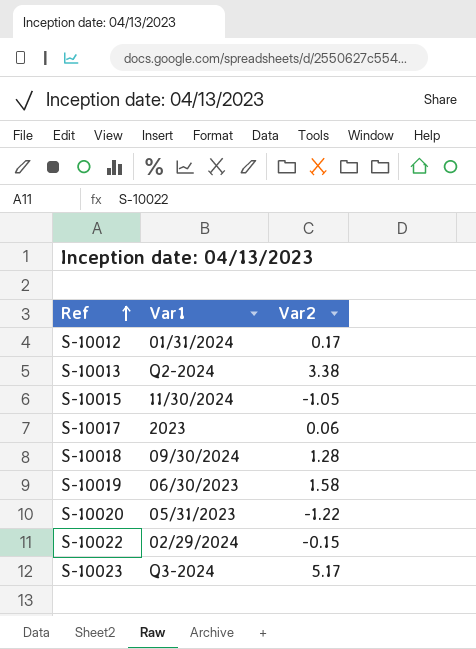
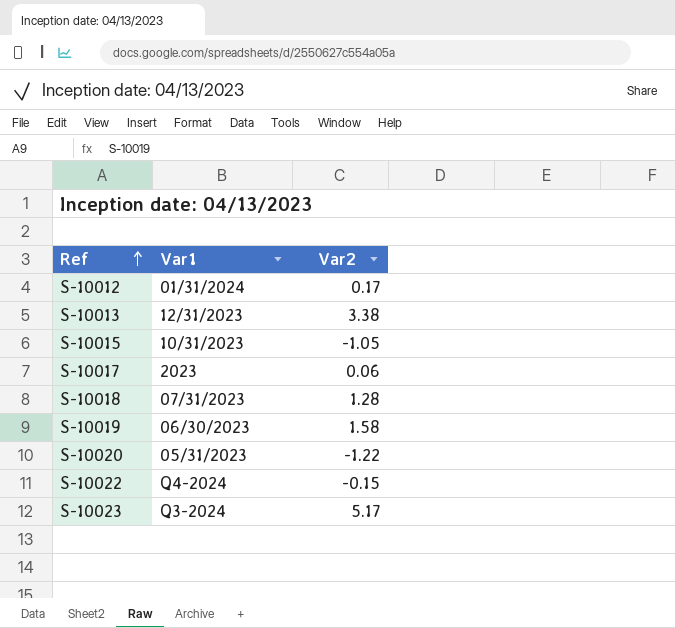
S-10013 | Var1: Q2-2024 -> 12/31/2023
S-10015 | Var1: 11/30/2024 -> 10/31/2023
S-10018 | Var1: 09/30/2024 -> 07/31/2023
S-10022 | Var1: 02/29/2024 -> Q4-2024

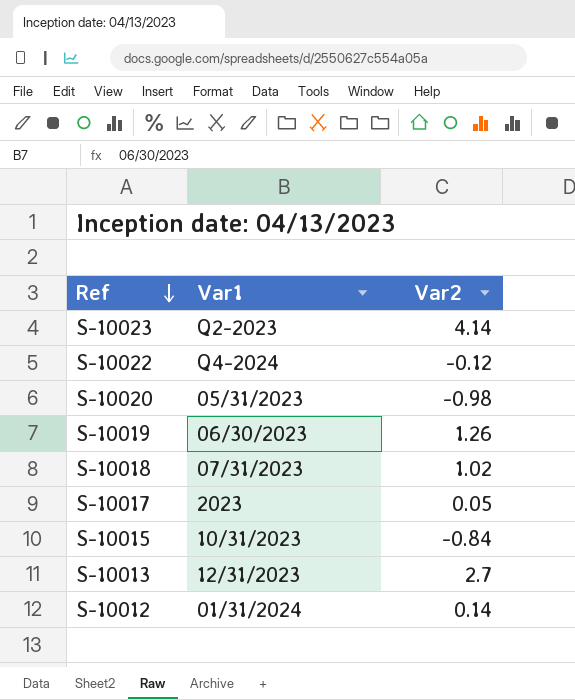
row order: Ref ascending -> Ref descending
S-10023 | Var1: Q3-2024 -> Q2-2023
S-10023 | Var2: 5.17 -> 4.14
S-10022 | Var2: -0.15 -> -0.12
S-10020 | Var2: -1.22 -> -0.98
S-10019 | Var2: 1.58 -> 1.26
S-10018 | Var2: 1.28 -> 1.02
S-10017 | Var2: 0.06 -> 0.05
S-10015 | Var2: -1.05 -> -0.84
S-10013 | Var2: 3.38 -> 2.7
S-10012 | Var2: 0.17 -> 0.14

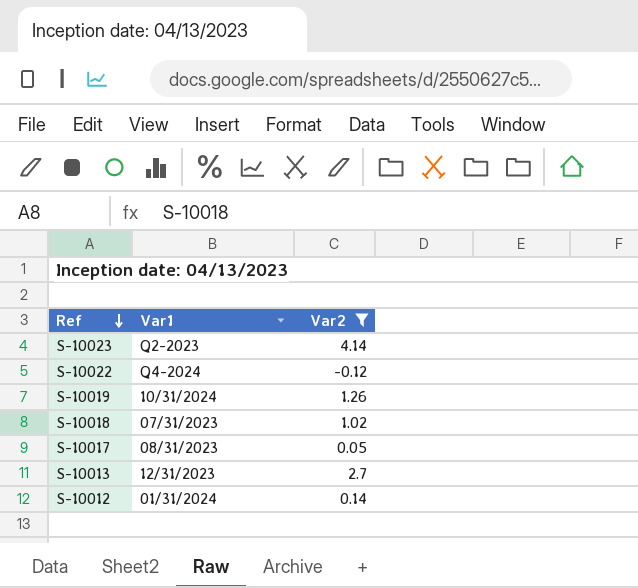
filter: none -> Var2 >= -0.12
S-10019 | Var1: 06/30/2023 -> 10/31/2024
S-10017 | Var1: 2023 -> 08/31/2023

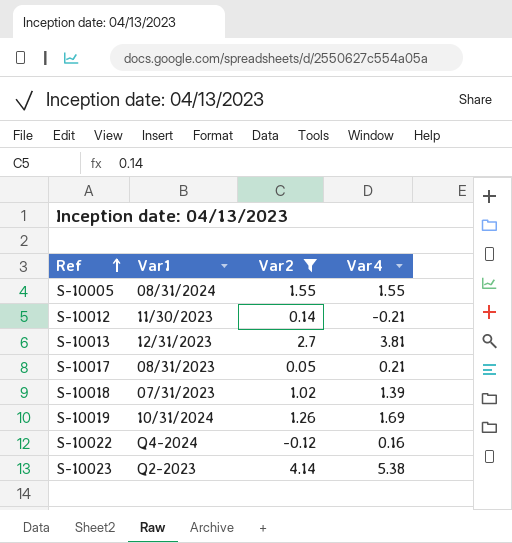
row order: Ref descending -> Ref ascending
column Var4 | position: none -> 4
row S-10005: none -> 08/31/2024 | 1.55 | 1.55
S-10012 | Var1: 01/31/2024 -> 11/30/2023

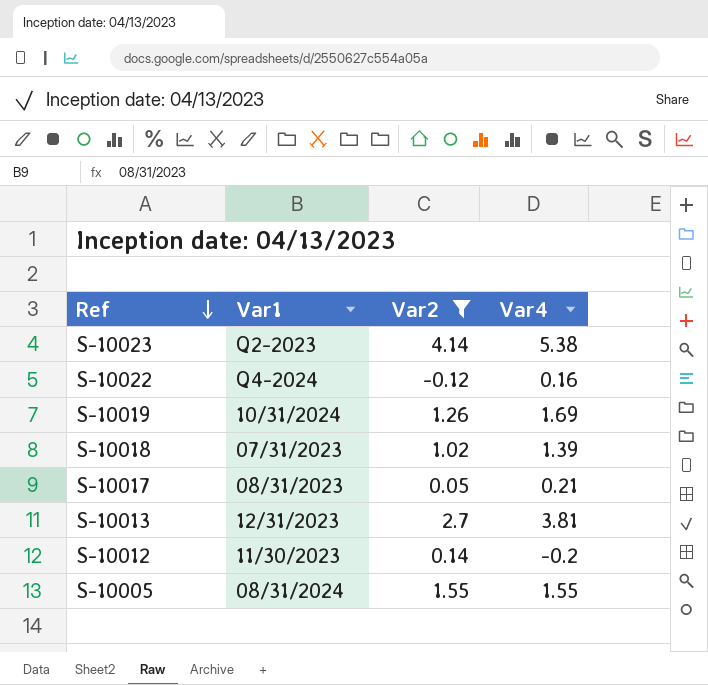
row order: Ref ascending -> Ref descending
S-10012 | Var4: -0.21 -> -0.2

